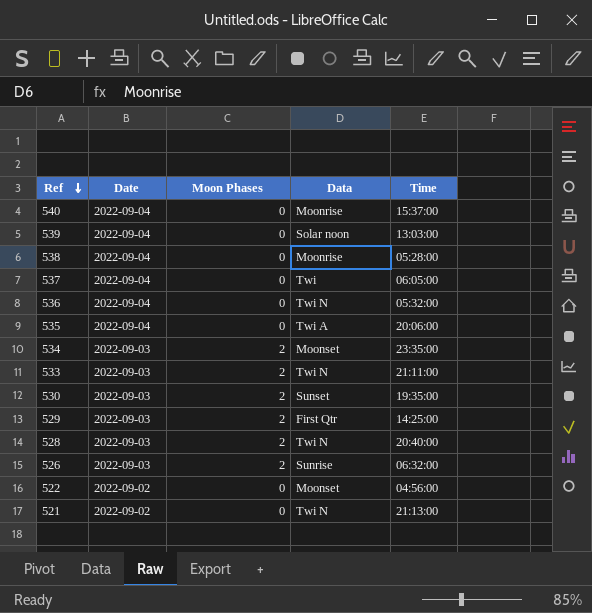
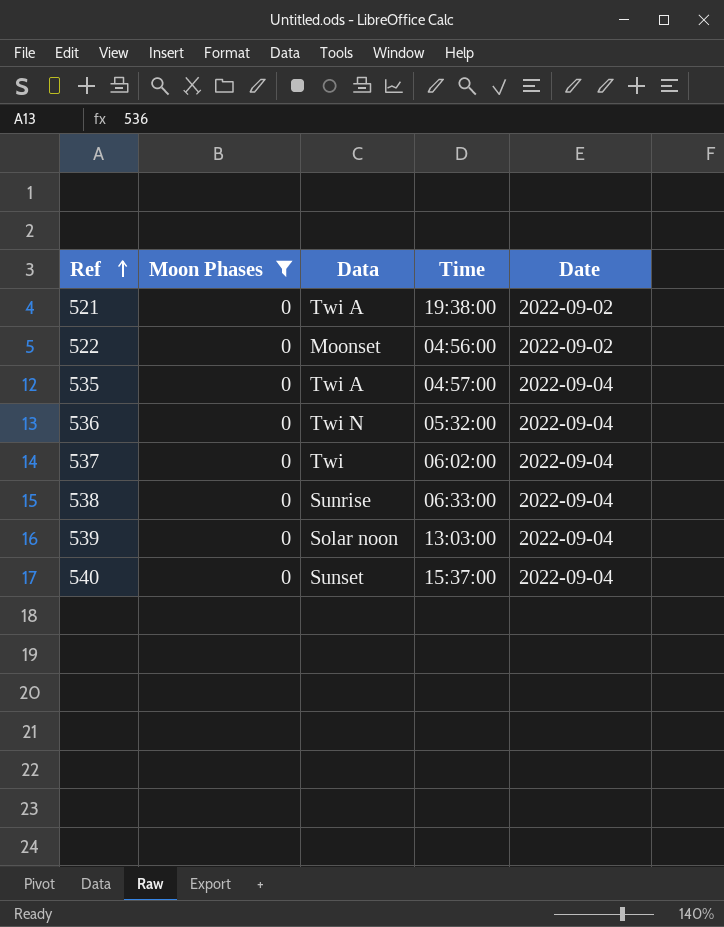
filter: none -> Moon Phases = 0
row order: Ref descending -> Ref ascending
column Date | position: 2 -> 5
521 | Data: Twi N -> Twi A
521 | Time: 21:13:00 -> 19:38:00
535 | Time: 20:06:00 -> 04:57:00
537 | Time: 06:05:00 -> 06:02:00
538 | Data: Moonrise -> Sunrise
538 | Time: 05:28:00 -> 06:33:00
540 | Data: Moonrise -> Sunset

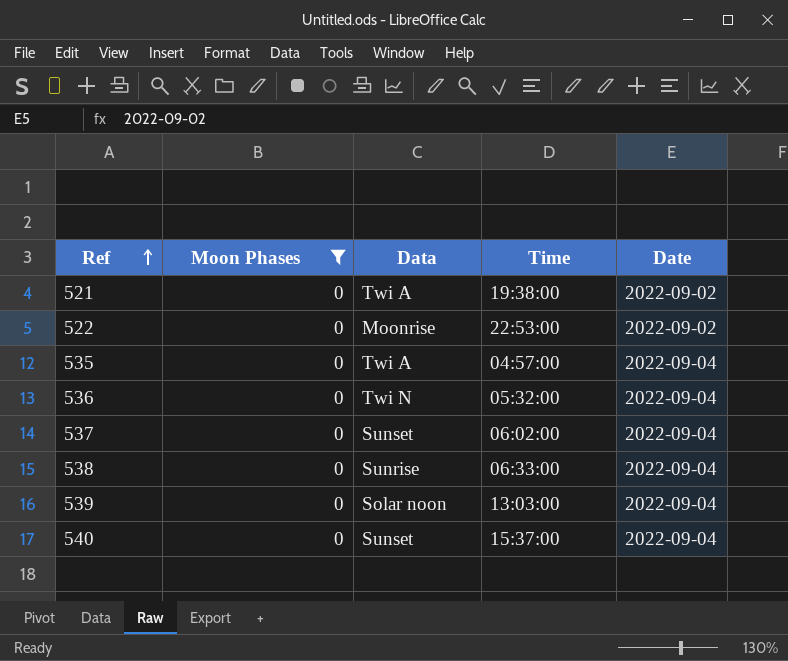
522 | Data: Moonset -> Moonrise
522 | Time: 04:56:00 -> 22:53:00
537 | Data: Twi -> Sunset

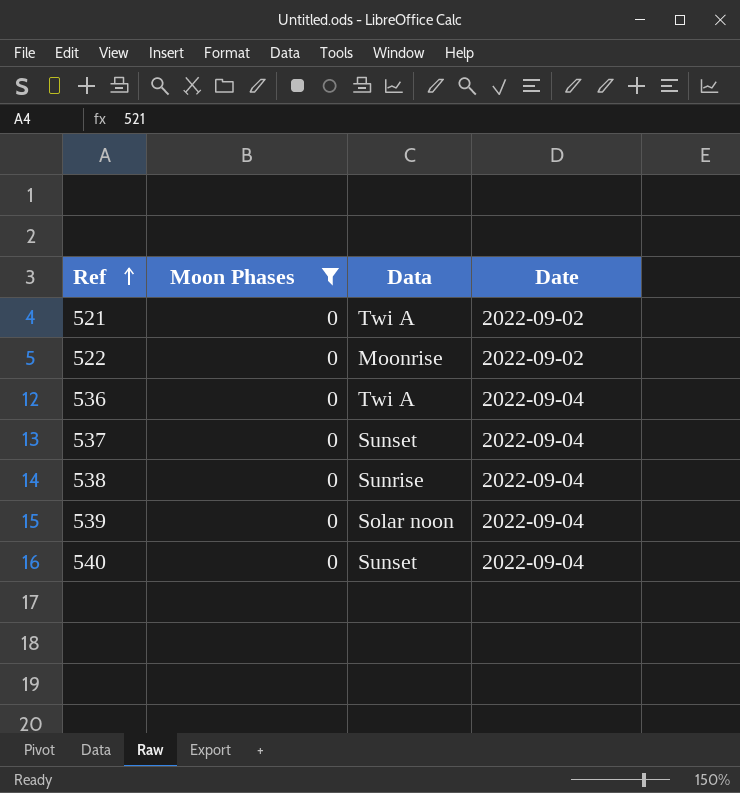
column Time | position: 4 -> none
row 535: 0 | Twi A | 04:57:00 | 2022-09-04 -> none
536 | Data: Twi N -> Twi A

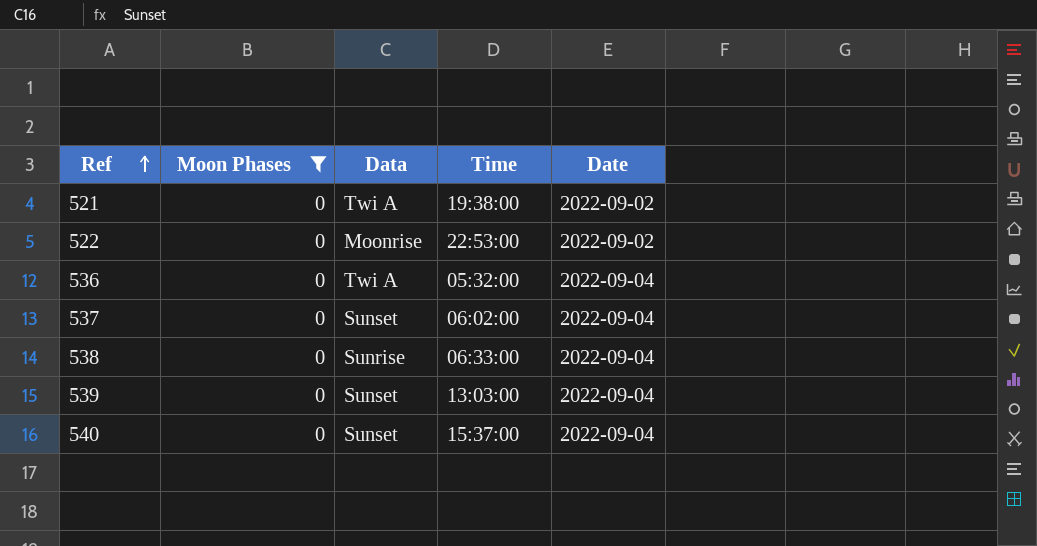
column Time | position: none -> 4
539 | Data: Solar noon -> Sunset

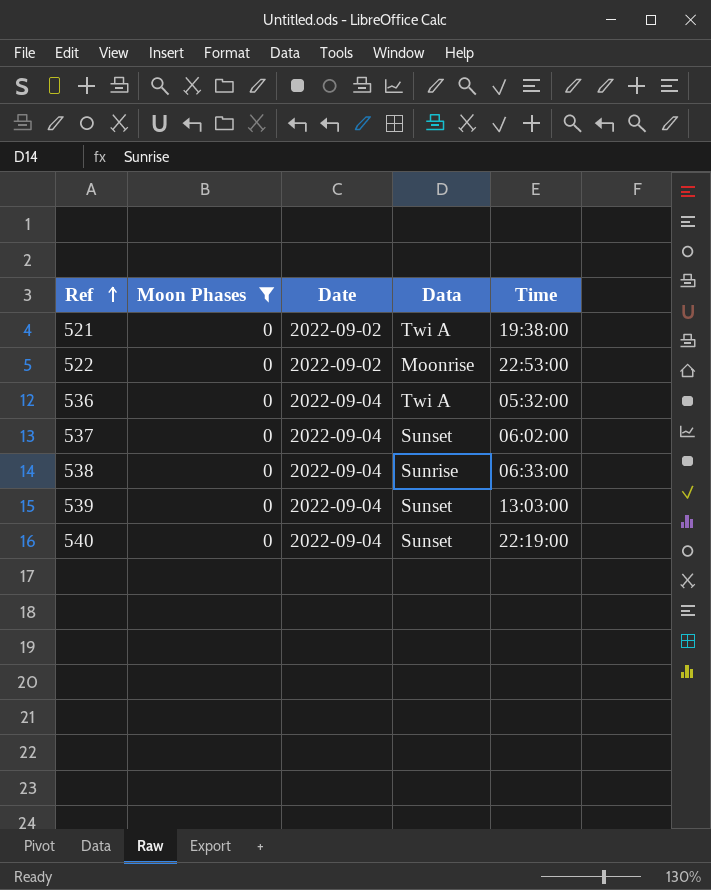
column Date | position: 5 -> 3
540 | Time: 15:37:00 -> 22:19:00

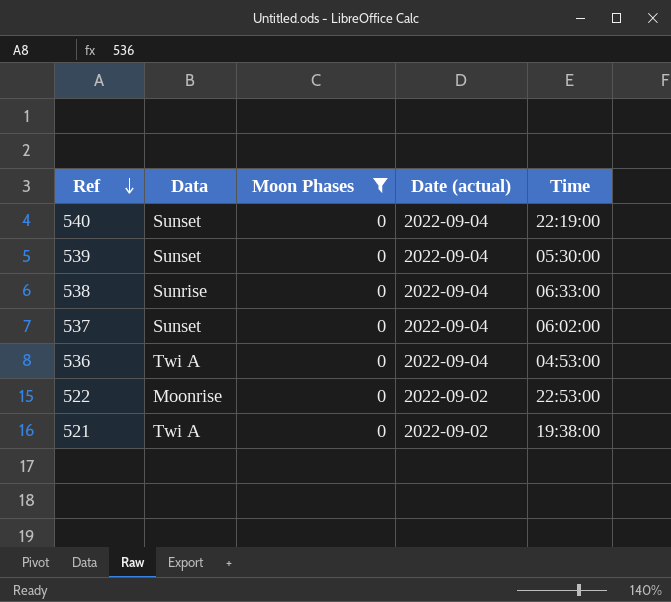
row order: Ref ascending -> Ref descending
column Data | position: 4 -> 2
column name: Date -> Date (actual)
539 | Time: 13:03:00 -> 05:30:00
536 | Time: 05:32:00 -> 04:53:00

